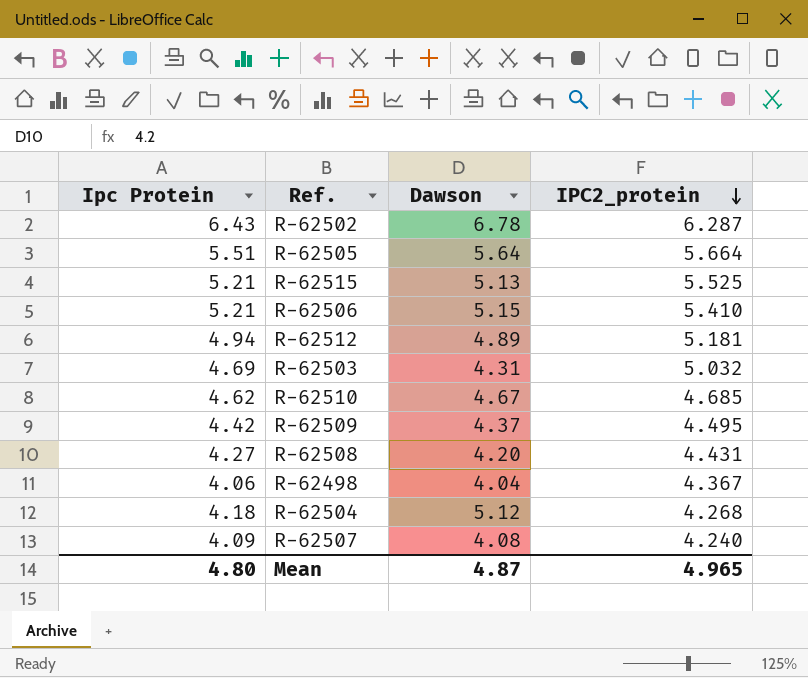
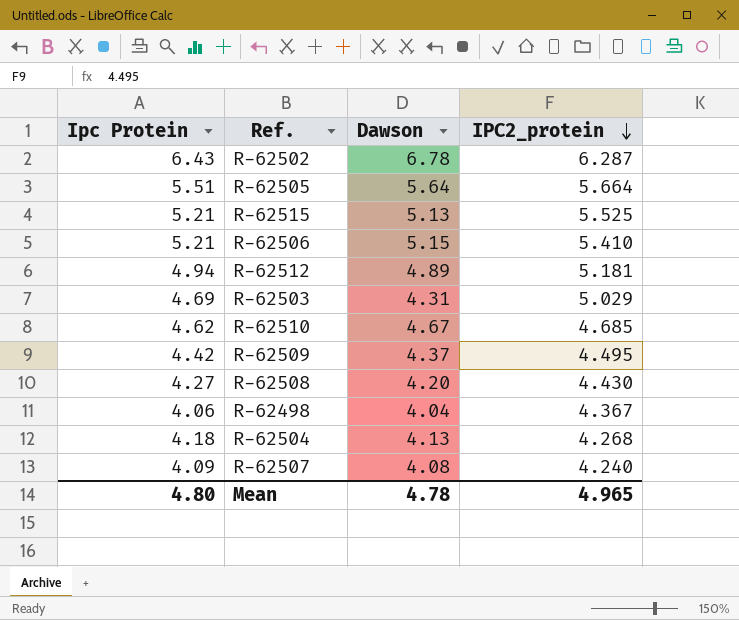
R-62503 | IPC2_protein: 5.032 -> 5.029
R-62508 | IPC2_protein: 4.431 -> 4.430
R-62504 | Dawson: 5.12 -> 4.13
Mean | Dawson: 4.87 -> 4.78

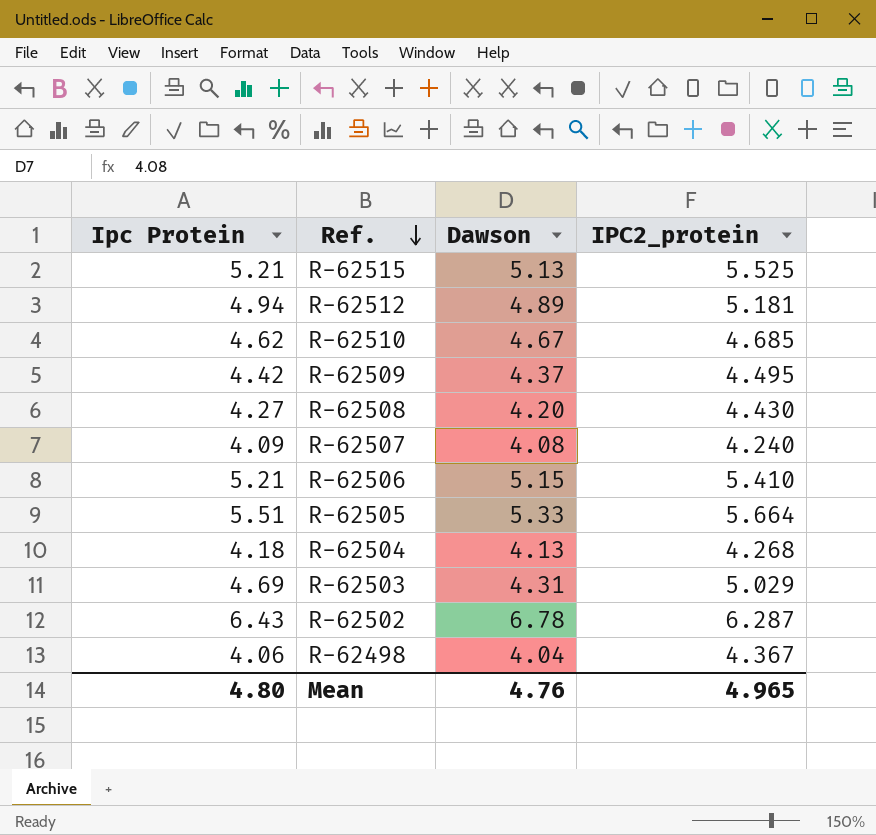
row order: IPC2_protein descending -> Ref. descending
R-62505 | Dawson: 5.64 -> 5.33
Mean | Dawson: 4.78 -> 4.76

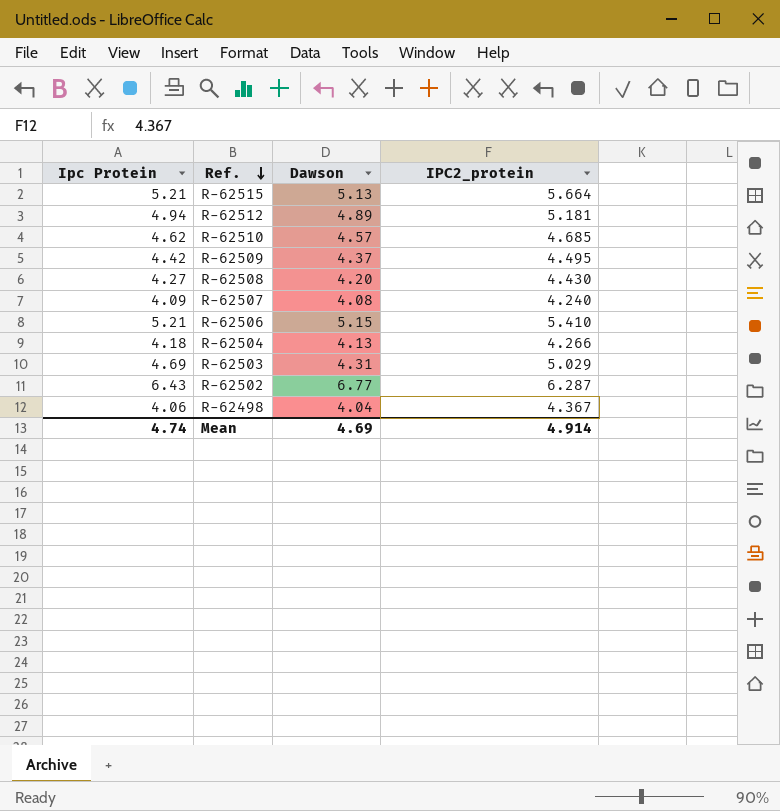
row R-62505: 5.51 | 5.33 | 5.664 -> none
R-62515 | IPC2_protein: 5.525 -> 5.664
R-62510 | Dawson: 4.67 -> 4.57
R-62504 | IPC2_protein: 4.268 -> 4.266
R-62502 | Dawson: 6.78 -> 6.77
Mean | Ipc Protein: 4.80 -> 4.74
Mean | Dawson: 4.76 -> 4.69
Mean | IPC2_protein: 4.965 -> 4.914

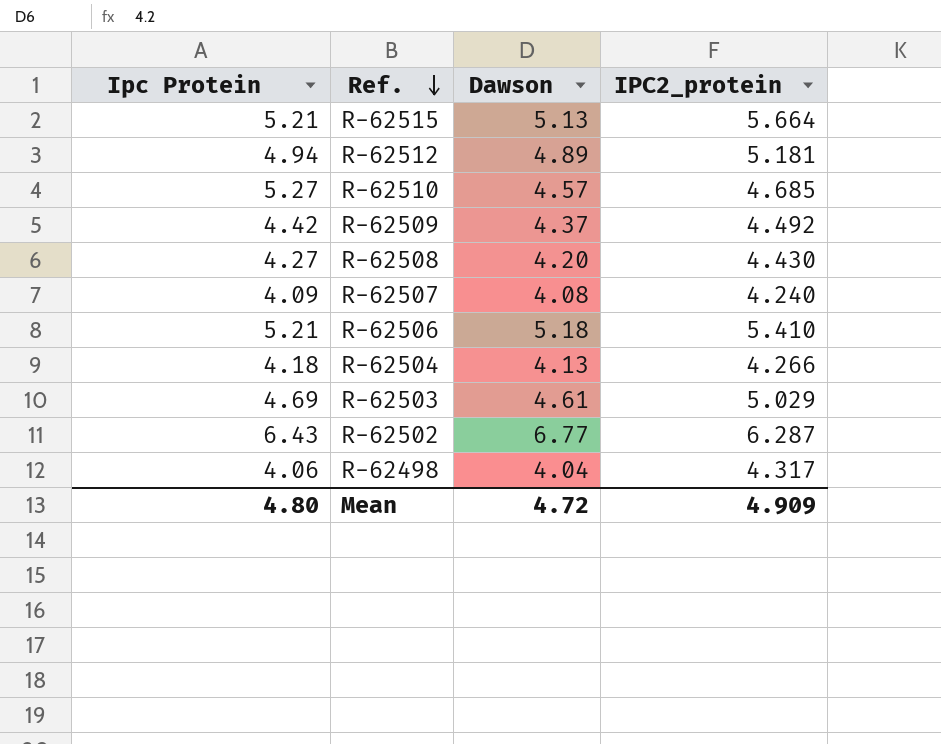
R-62510 | Ipc Protein: 4.62 -> 5.27
R-62509 | IPC2_protein: 4.495 -> 4.492
R-62506 | Dawson: 5.15 -> 5.18
R-62503 | Dawson: 4.31 -> 4.61
R-62498 | IPC2_protein: 4.367 -> 4.317
Mean | Ipc Protein: 4.74 -> 4.80
Mean | Dawson: 4.69 -> 4.72
Mean | IPC2_protein: 4.914 -> 4.909

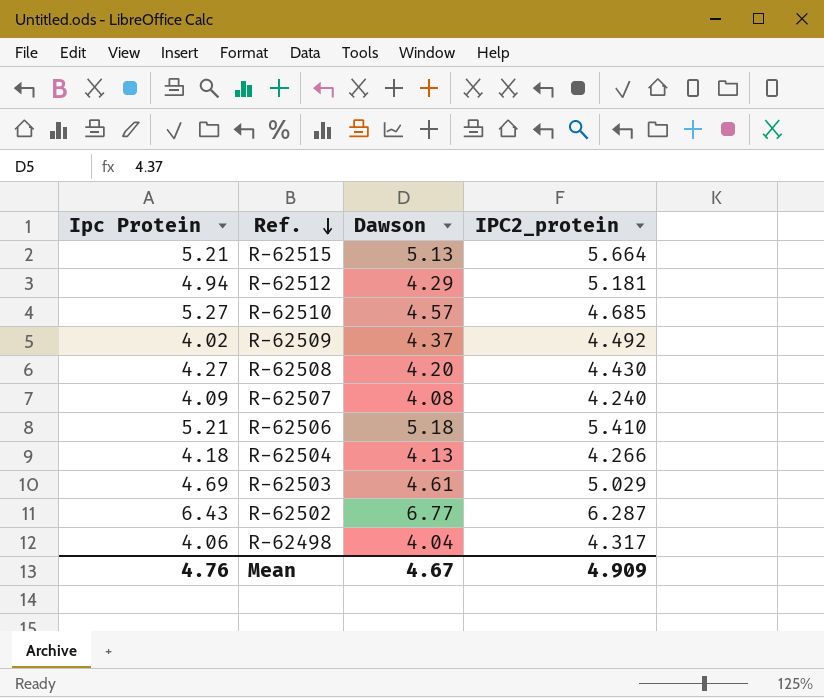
R-62512 | Dawson: 4.89 -> 4.29
R-62509 | Ipc Protein: 4.42 -> 4.02
Mean | Ipc Protein: 4.80 -> 4.76
Mean | Dawson: 4.72 -> 4.67

